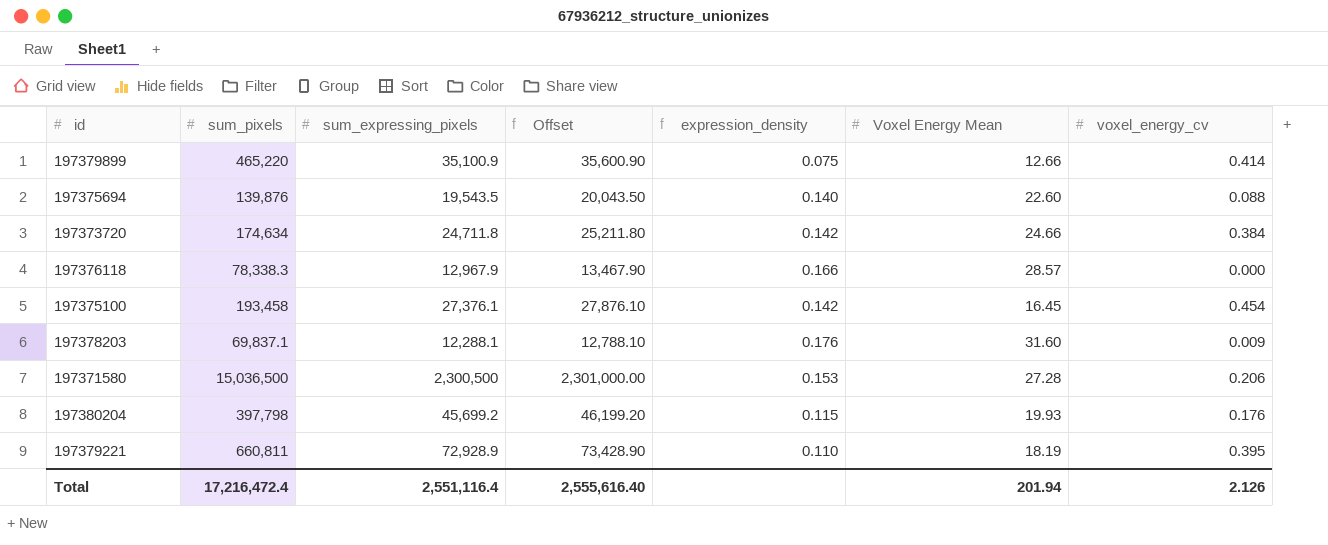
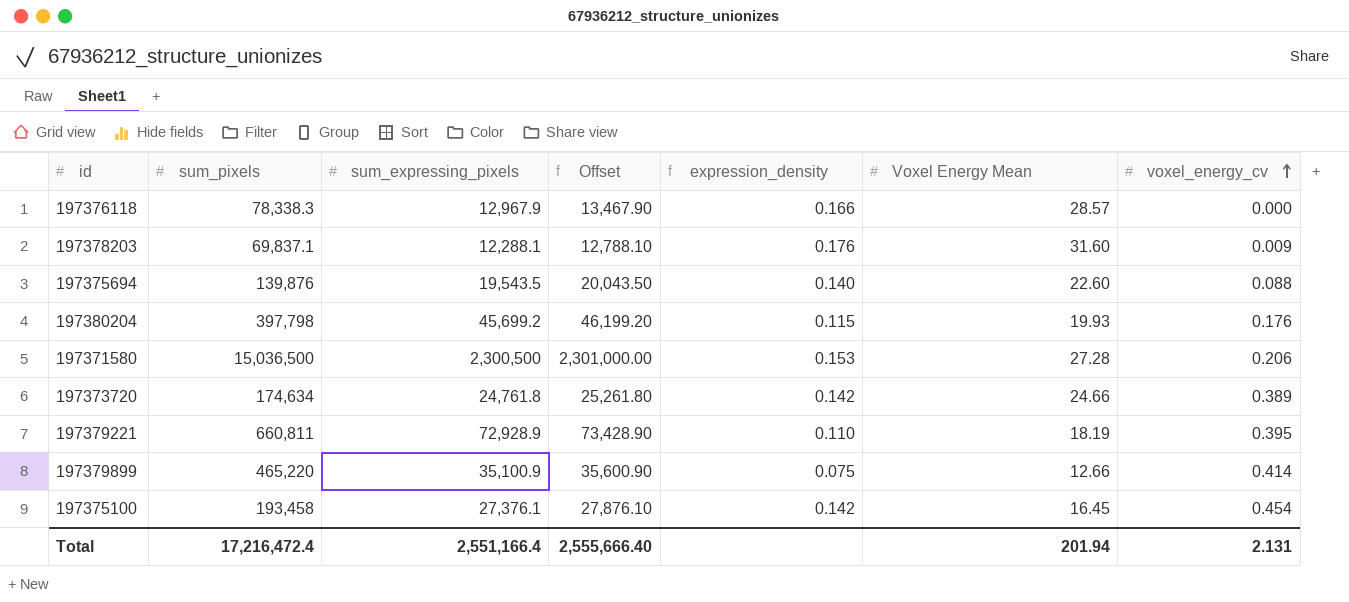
row order: none -> voxel_energy_cv ascending
197373720 | sum_expressing_pixels: 24,711.8 -> 24,761.8
197373720 | Offset: 25,211.80 -> 25,261.80
197373720 | voxel_energy_cv: 0.384 -> 0.389
Total | sum_expressing_pixels: 2,551,116.4 -> 2,551,166.4
Total | Offset: 2,555,616.40 -> 2,555,666.40
Total | voxel_energy_cv: 2.126 -> 2.131

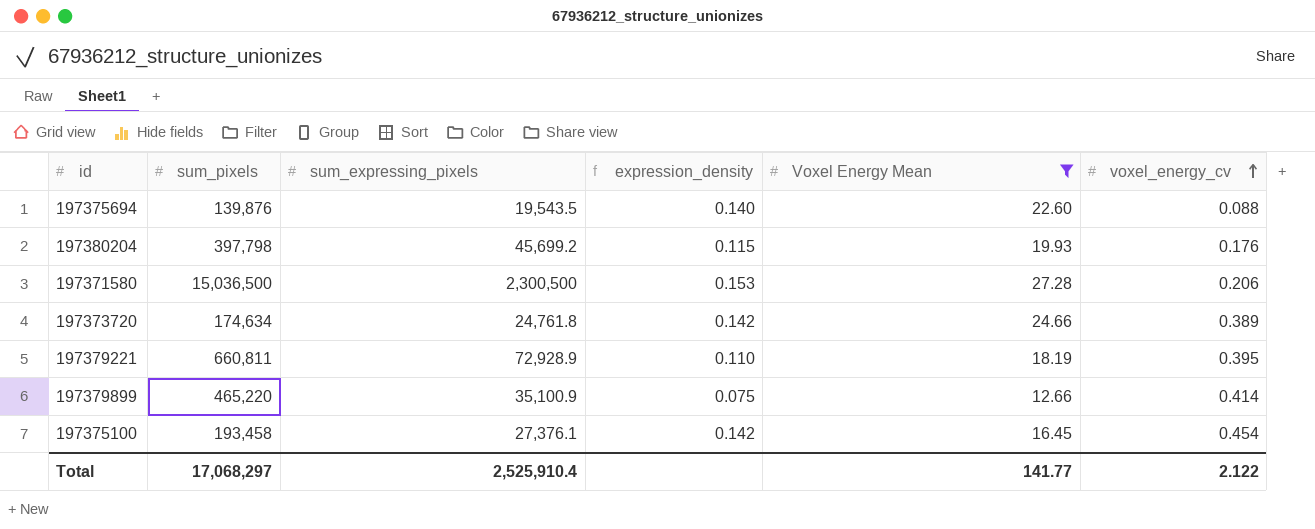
filter: none -> Voxel Energy Mean <= 27.28
column Offset | formula: [sum_expressing_pixels] + 500 -> none
Total | sum_pixels: 17,216,472.4 -> 17,068,297
Total | sum_expressing_pixels: 2,551,166.4 -> 2,525,910.4
Total | Voxel Energy Mean: 201.94 -> 141.77
Total | voxel_energy_cv: 2.131 -> 2.122

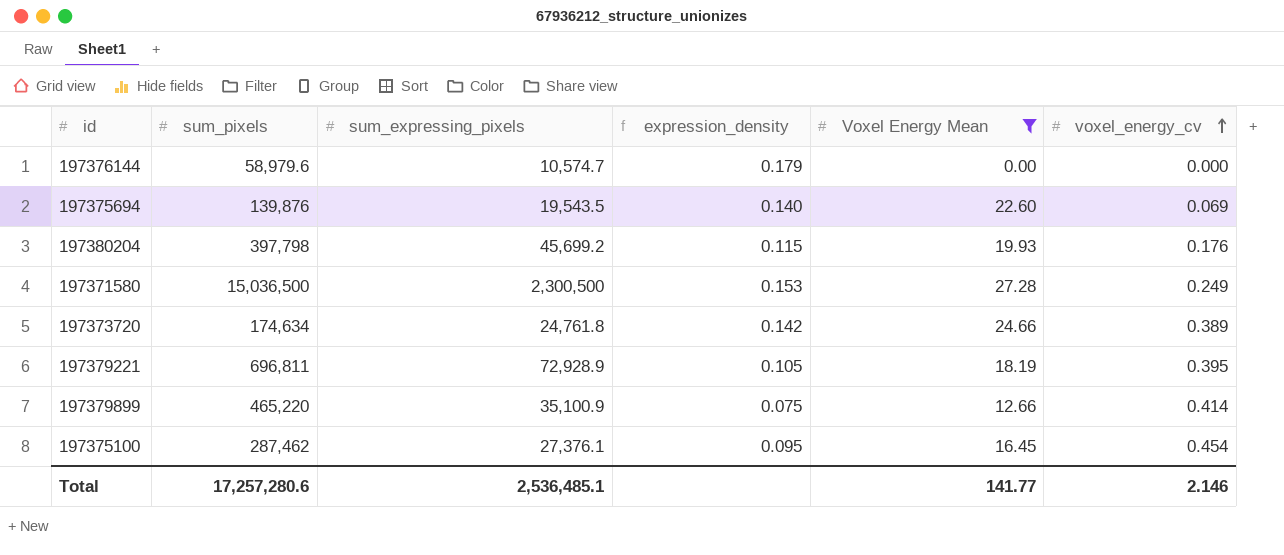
row 197376144: none -> 58,979.6 | 10,574.7 | 0.179 | 0.00 | 0.000
197375694 | voxel_energy_cv: 0.088 -> 0.069
197371580 | voxel_energy_cv: 0.206 -> 0.249
197379221 | sum_pixels: 660,811 -> 696,811
197379221 | expression_density: 0.110 -> 0.105
197375100 | sum_pixels: 193,458 -> 287,462
197375100 | expression_density: 0.142 -> 0.095
Total | sum_pixels: 17,068,297 -> 17,257,280.6
Total | sum_expressing_pixels: 2,525,910.4 -> 2,536,485.1
Total | voxel_energy_cv: 2.122 -> 2.146

